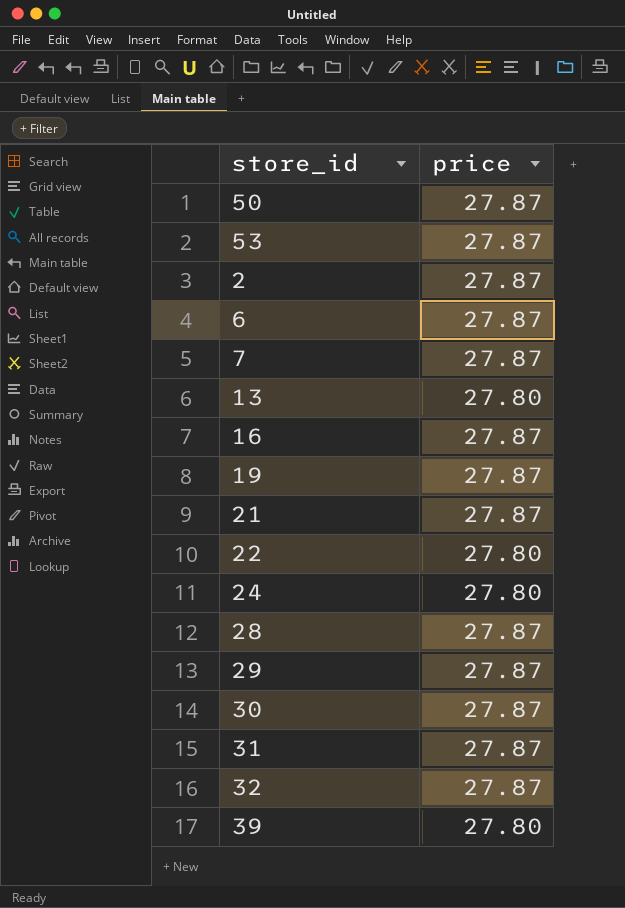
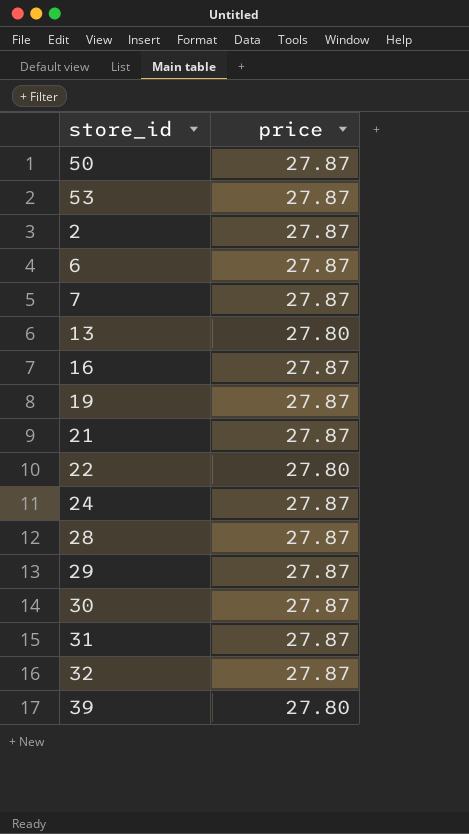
24 | price: 27.80 -> 27.87

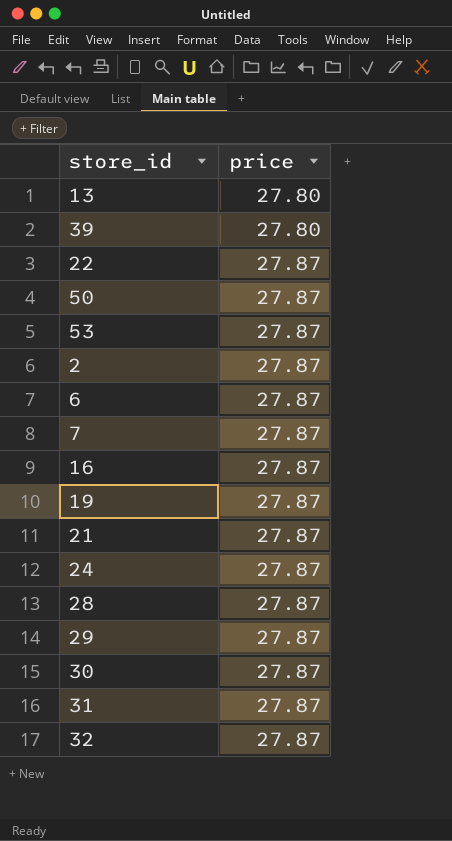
row order: none -> price ascending
22 | price: 27.80 -> 27.87

